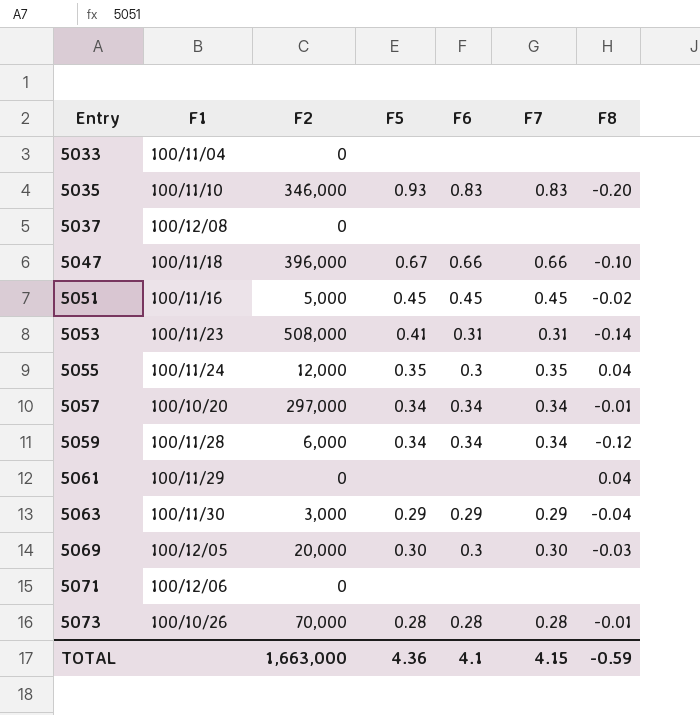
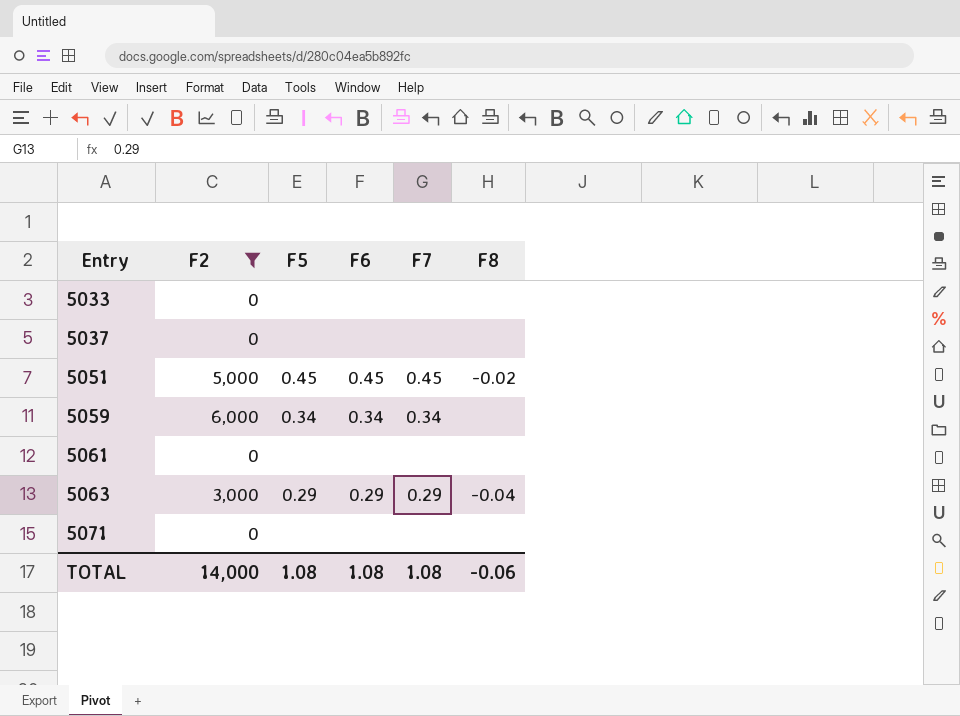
filter: none -> F2 <= 6,000
column F1 | position: 2 -> none
5059 | F8: -0.12 -> none
5061 | F8: 0.04 -> none
TOTAL | F2: 1,663,000 -> 14,000
TOTAL | F5: 4.36 -> 1.08
TOTAL | F6: 4.1 -> 1.08
TOTAL | F7: 4.15 -> 1.08
TOTAL | F8: -0.59 -> -0.06

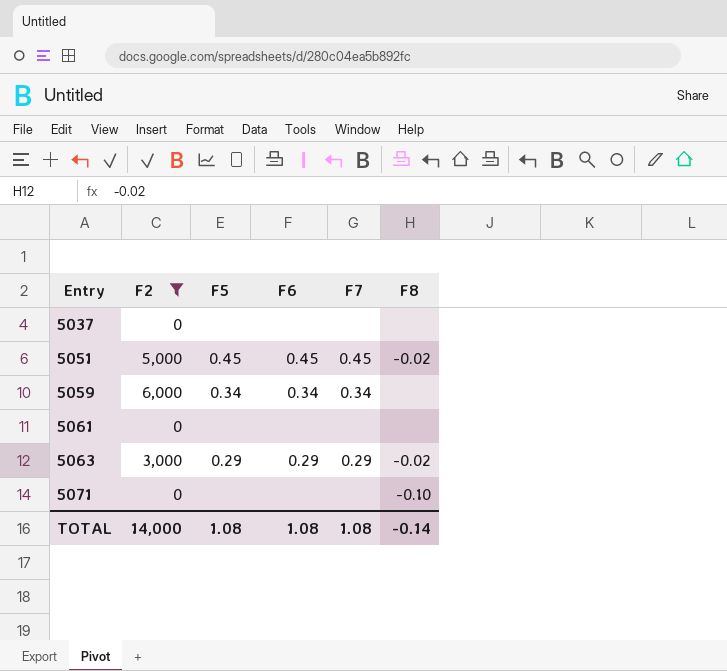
row 5033: 0 | none | none | none | none -> none
5063 | F8: -0.04 -> -0.02
5071 | F8: none -> -0.10
TOTAL | F8: -0.06 -> -0.14

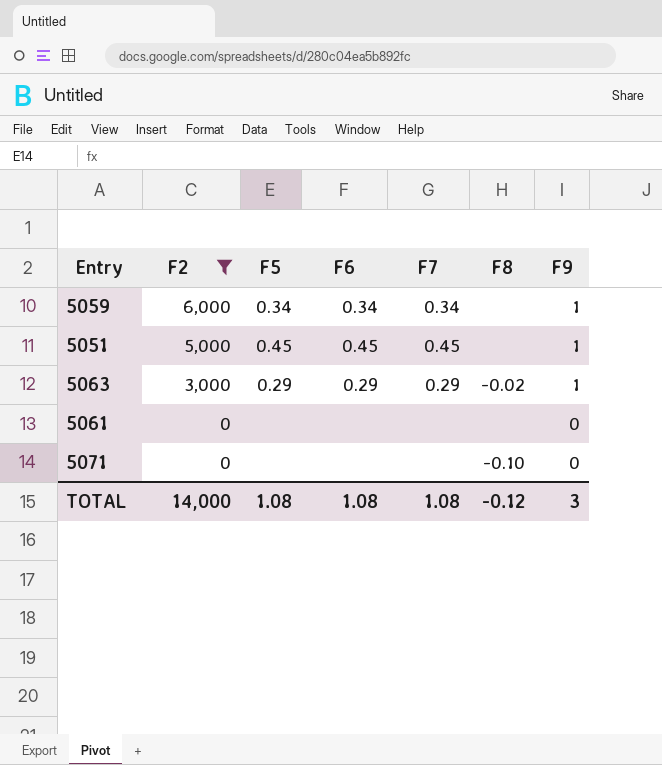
row order: Entry ascending -> F2 descending
column F9 | position: none -> 7
row 5037: 0 | none | none | none | none -> none
5051 | F8: -0.02 -> none
TOTAL | F8: -0.14 -> -0.12

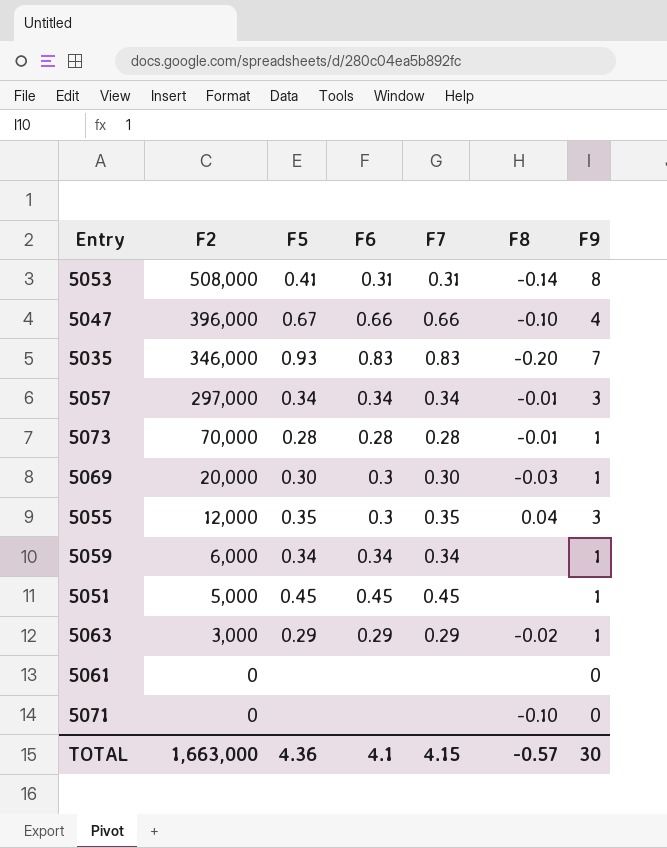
filter: F2 <= 6,000 -> none
TOTAL | F2: 14,000 -> 1,663,000
TOTAL | F5: 1.08 -> 4.36
TOTAL | F6: 1.08 -> 4.1
TOTAL | F7: 1.08 -> 4.15
TOTAL | F8: -0.12 -> -0.57
TOTAL | F9: 3 -> 30

